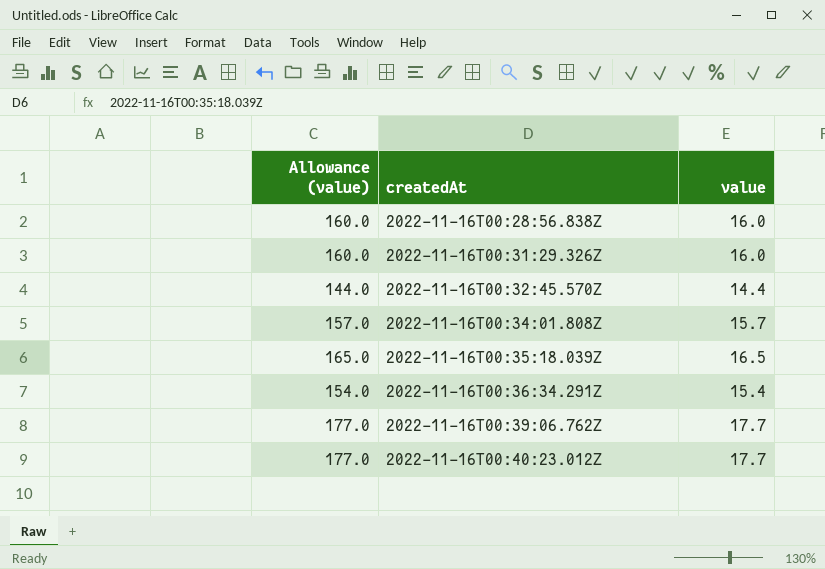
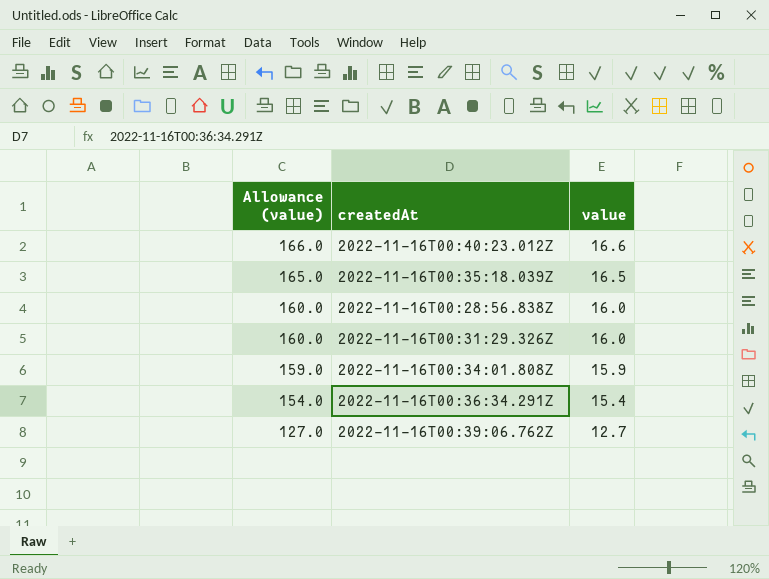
row order: createdAt ascending -> Allowance (value) descending
row 2022-11-16T00:32:45.570Z: 144.0 | 14.4 -> none
2022-11-16T00:40:23.012Z | Allowance (value): 177.0 -> 166.0
2022-11-16T00:40:23.012Z | value: 17.7 -> 16.6
2022-11-16T00:34:01.808Z | Allowance (value): 157.0 -> 159.0
2022-11-16T00:34:01.808Z | value: 15.7 -> 15.9
2022-11-16T00:39:06.762Z | Allowance (value): 177.0 -> 127.0
2022-11-16T00:39:06.762Z | value: 17.7 -> 12.7

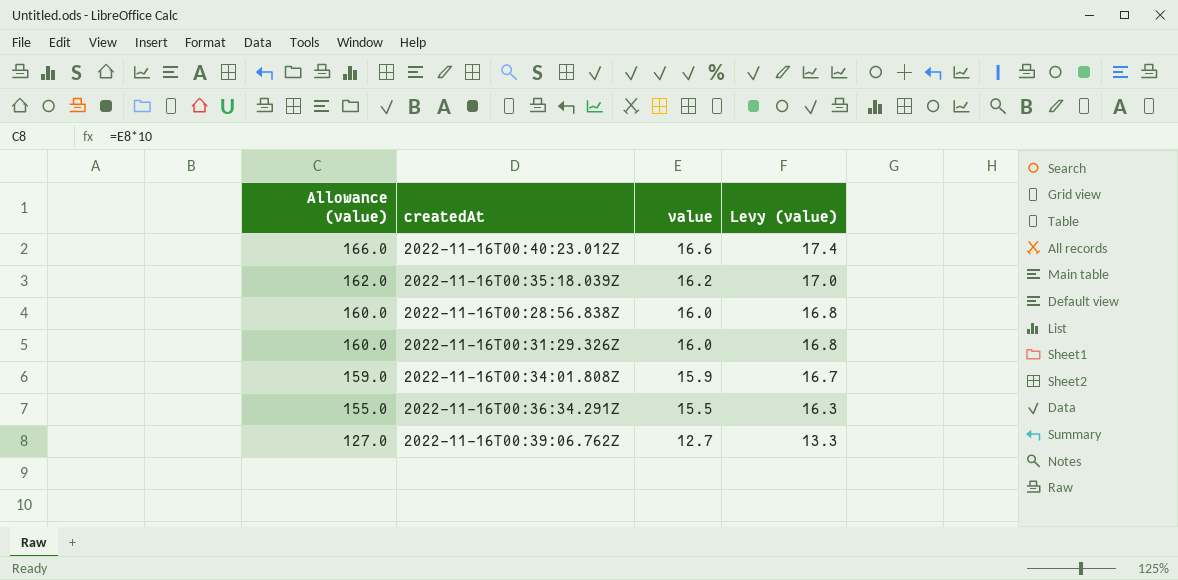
column Levy (value) | formula: none -> [value] * 1.05
2022-11-16T00:35:18.039Z | Allowance (value): 165.0 -> 162.0
2022-11-16T00:35:18.039Z | value: 16.5 -> 16.2
2022-11-16T00:36:34.291Z | Allowance (value): 154.0 -> 155.0
2022-11-16T00:36:34.291Z | value: 15.4 -> 15.5

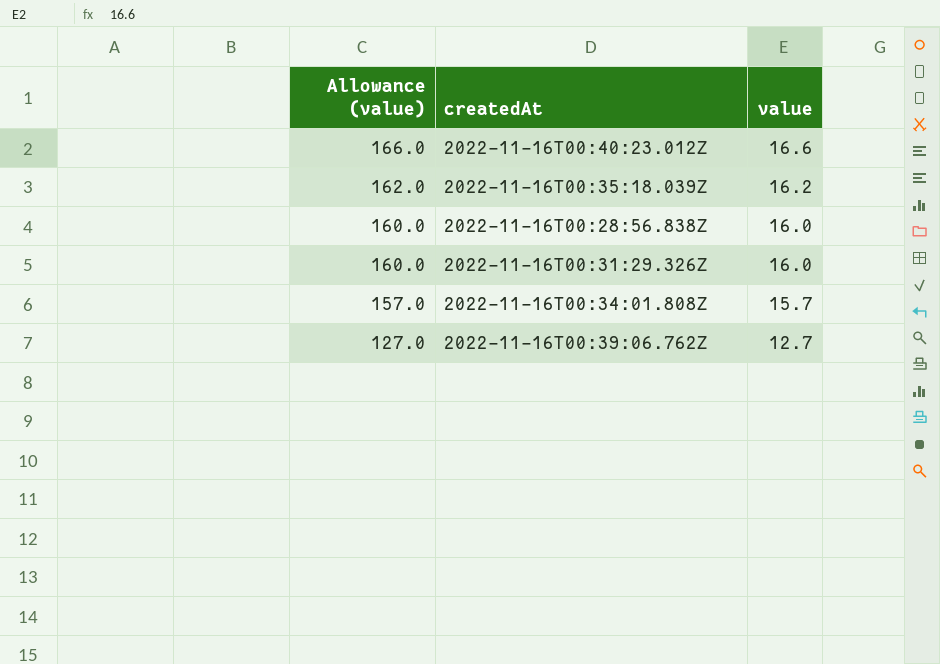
column Levy (value) | formula: [value] * 1.05 -> none
row 2022-11-16T00:36:34.291Z: 155.0 | 15.5 | 16.3 -> none
2022-11-16T00:34:01.808Z | Allowance (value): 159.0 -> 157.0
2022-11-16T00:34:01.808Z | value: 15.9 -> 15.7

